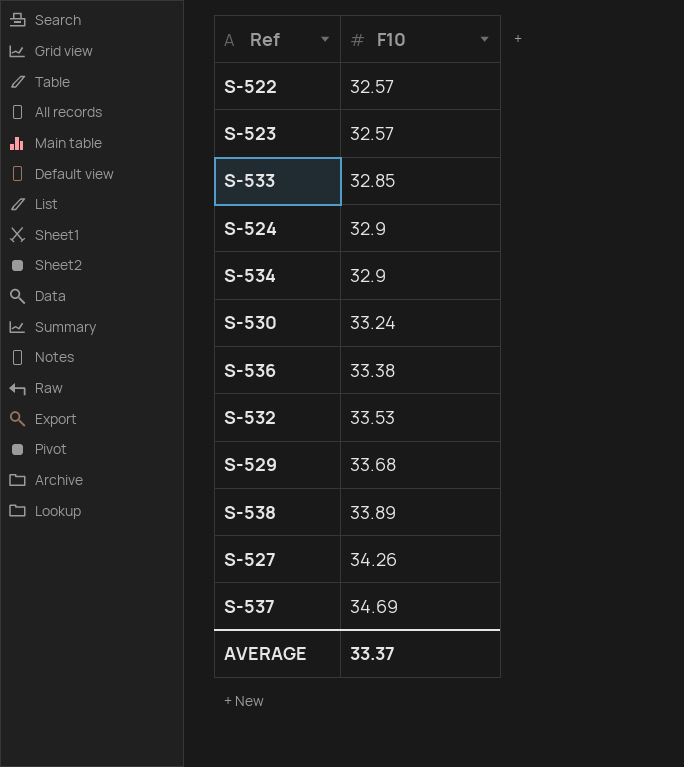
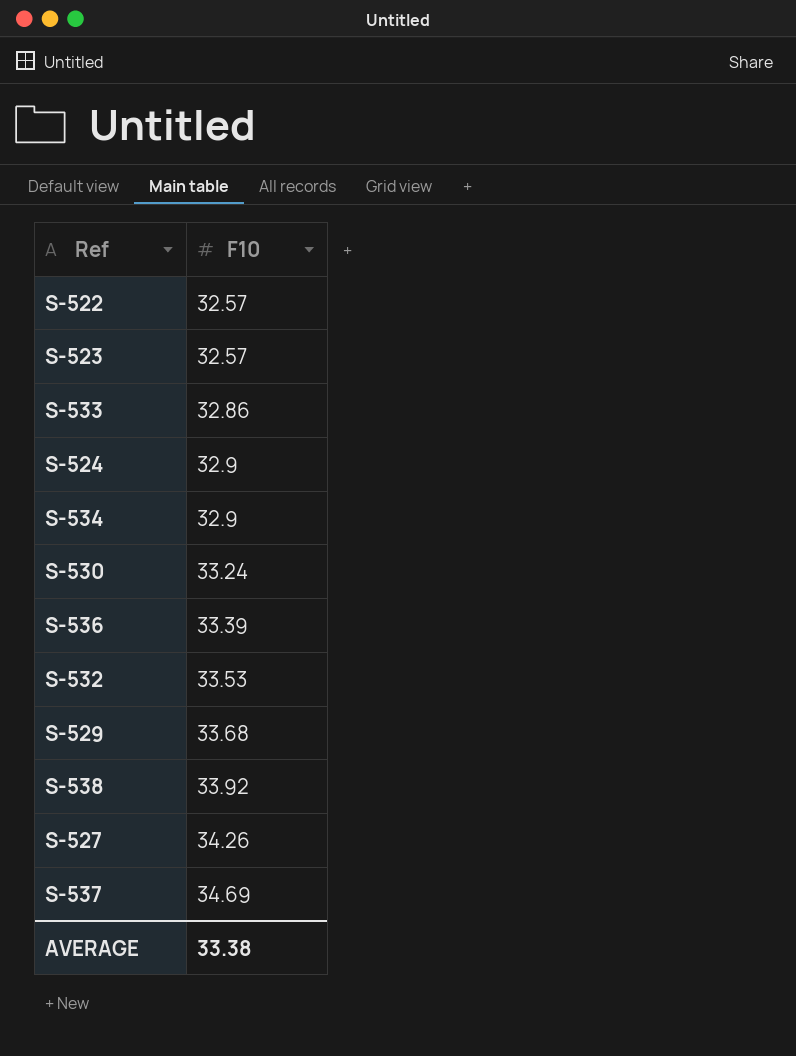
S-533 | F10: 32.85 -> 32.86
S-536 | F10: 33.38 -> 33.39
S-538 | F10: 33.89 -> 33.92
AVERAGE | F10: 33.37 -> 33.38

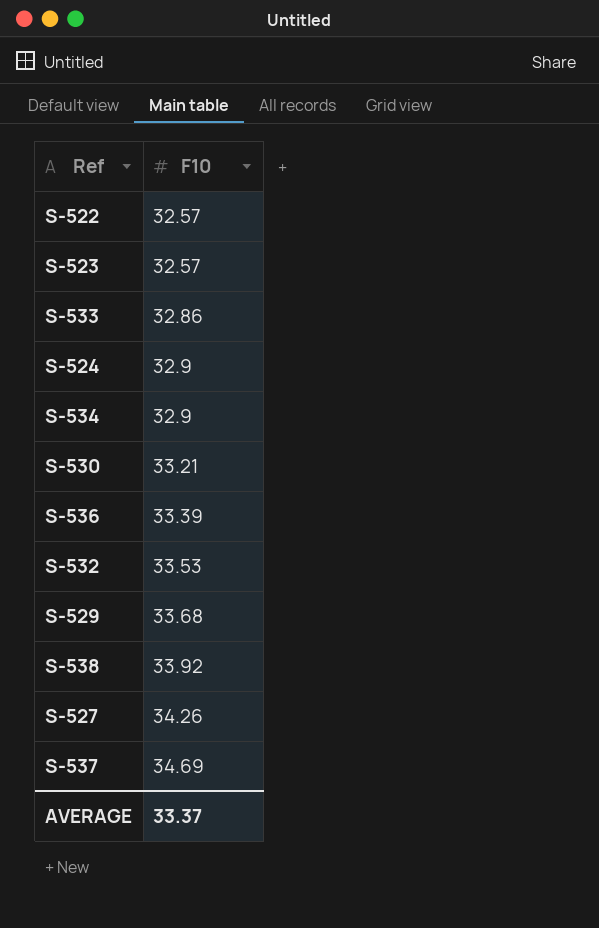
S-530 | F10: 33.24 -> 33.21
AVERAGE | F10: 33.38 -> 33.37

